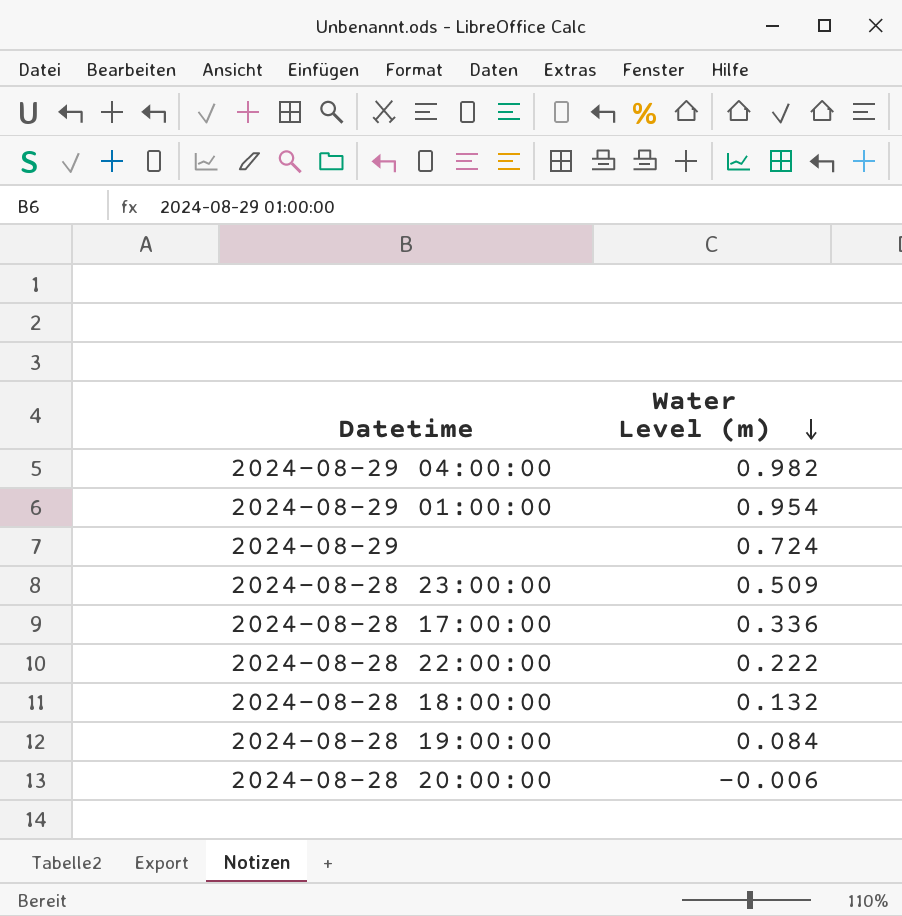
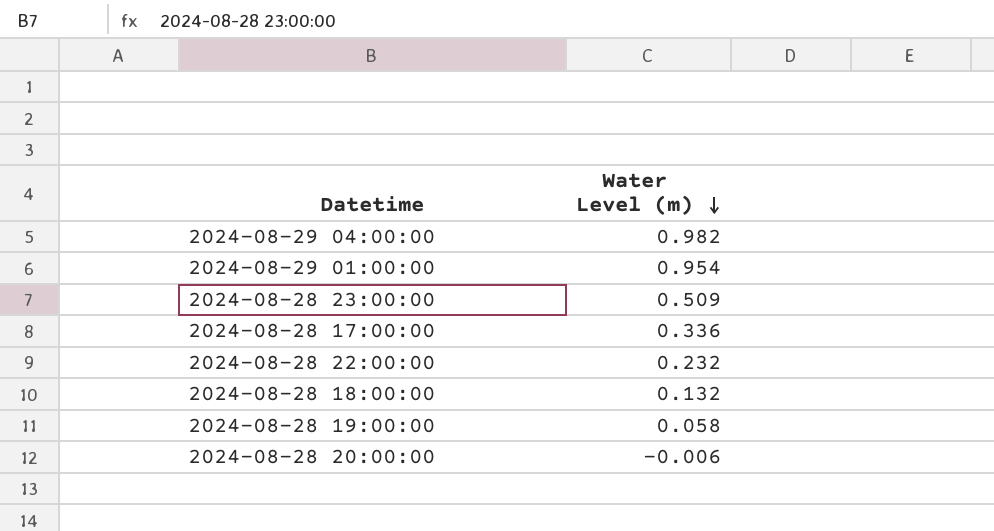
row 2024-08-29: 0.724 -> none
2024-08-28 22:00:00 | Water Level (m): 0.222 -> 0.232
2024-08-28 19:00:00 | Water Level (m): 0.084 -> 0.058

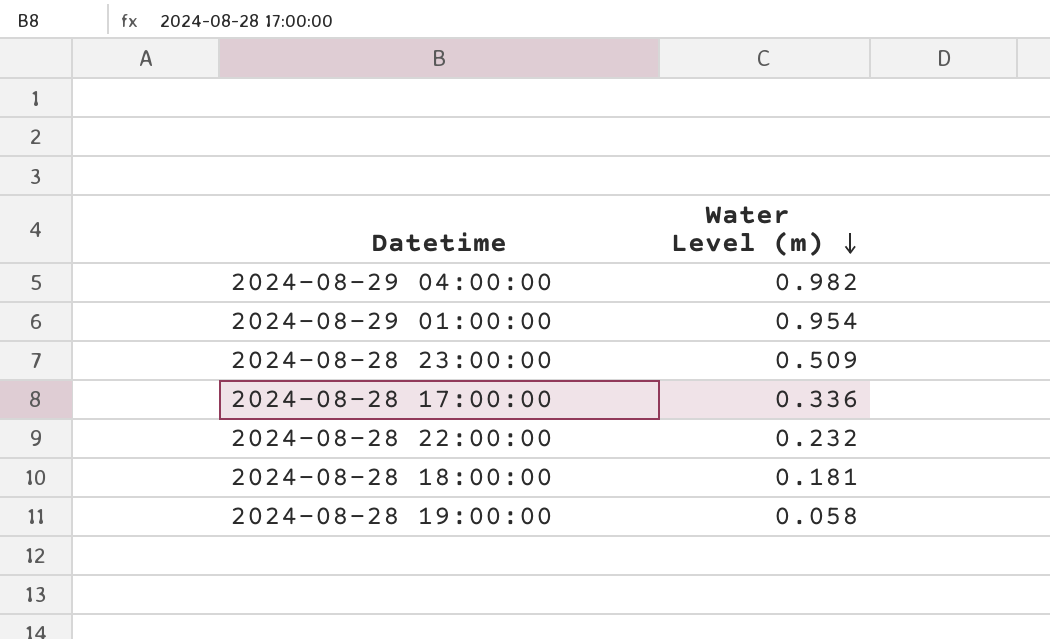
row 2024-08-28 20:00:00: -0.006 -> none
2024-08-28 18:00:00 | Water Level (m): 0.132 -> 0.181

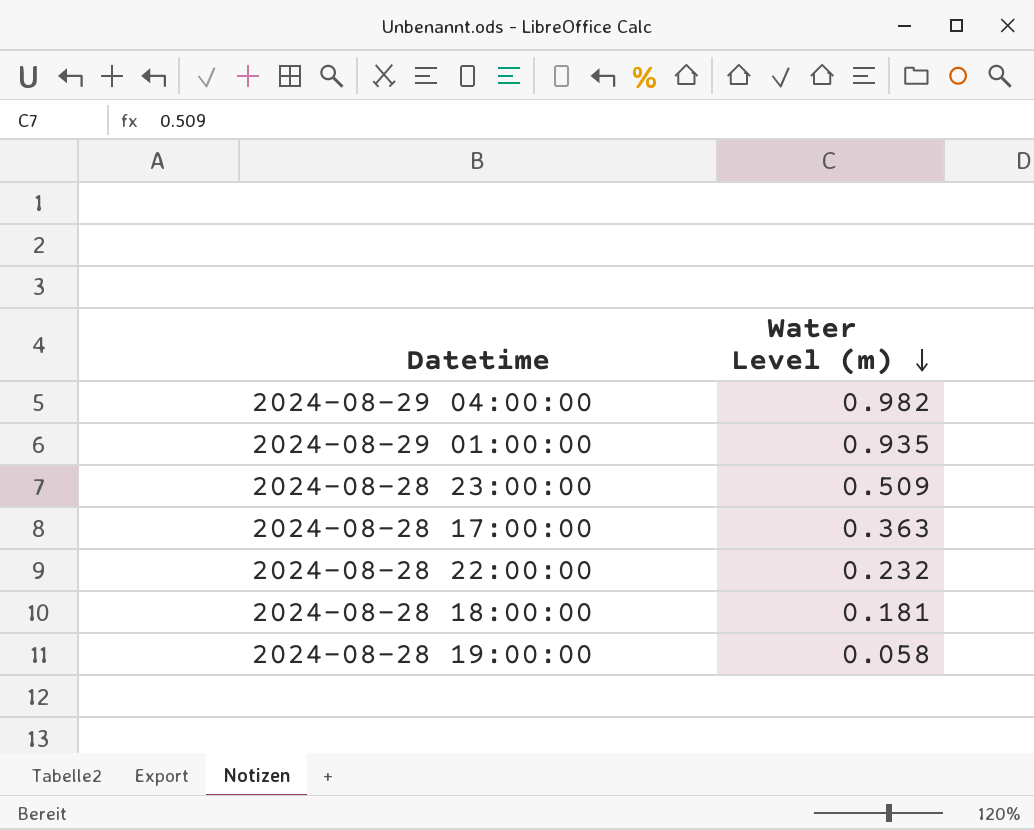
2024-08-29 01:00:00 | Water Level (m): 0.954 -> 0.935
2024-08-28 17:00:00 | Water Level (m): 0.336 -> 0.363

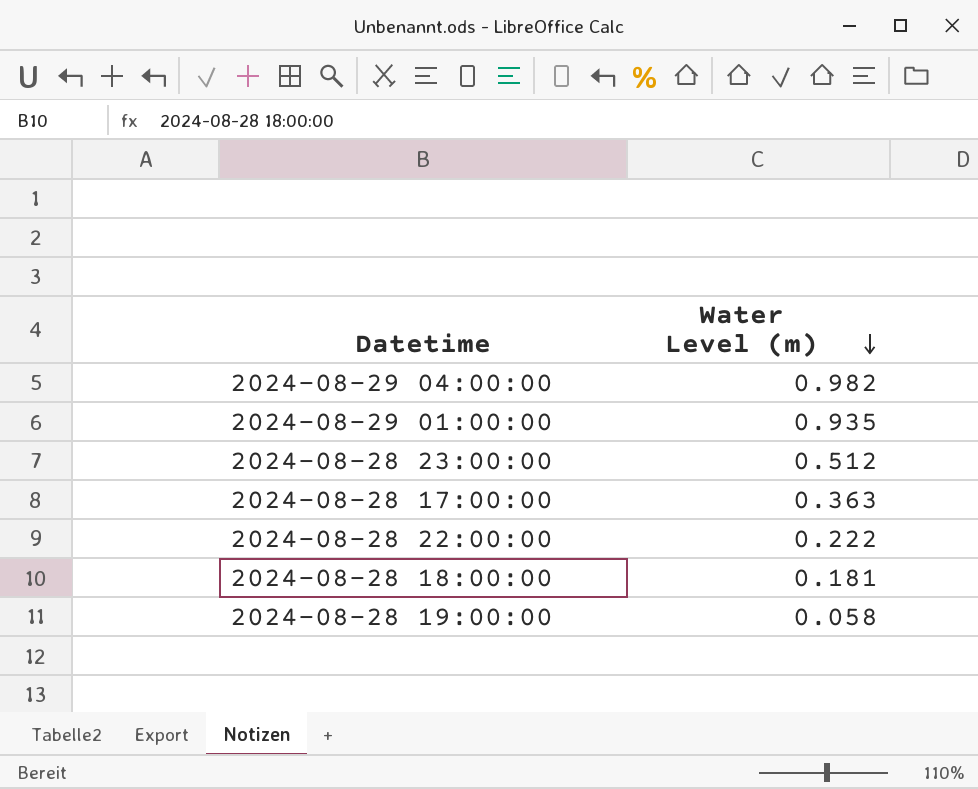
2024-08-28 23:00:00 | Water Level (m): 0.509 -> 0.512
2024-08-28 22:00:00 | Water Level (m): 0.232 -> 0.222

